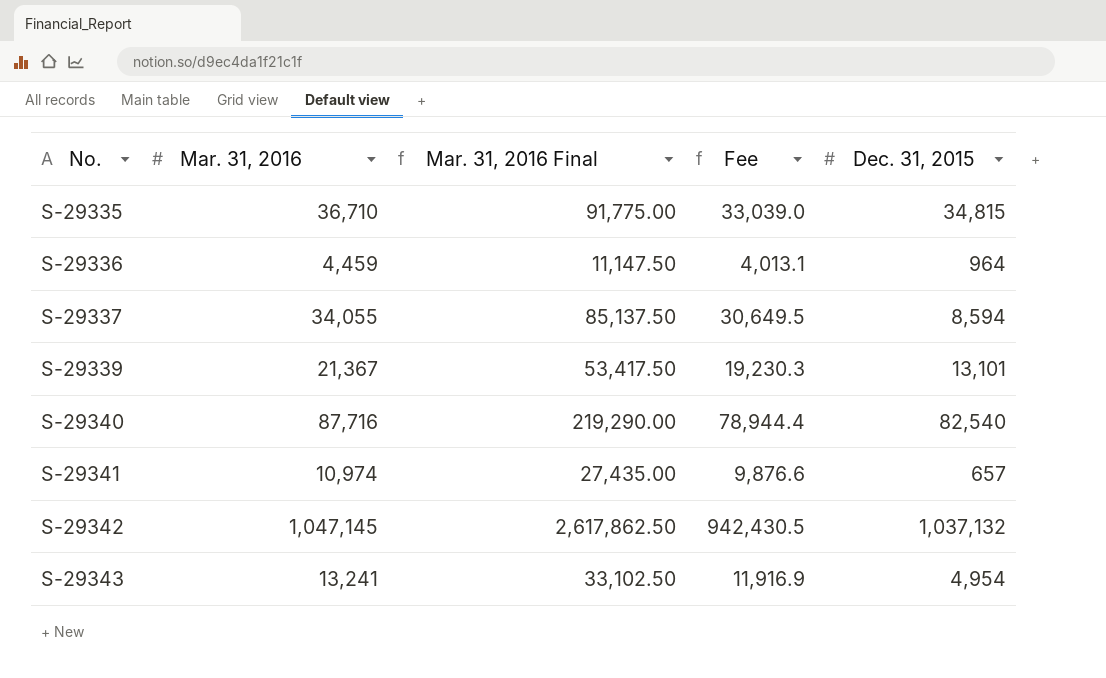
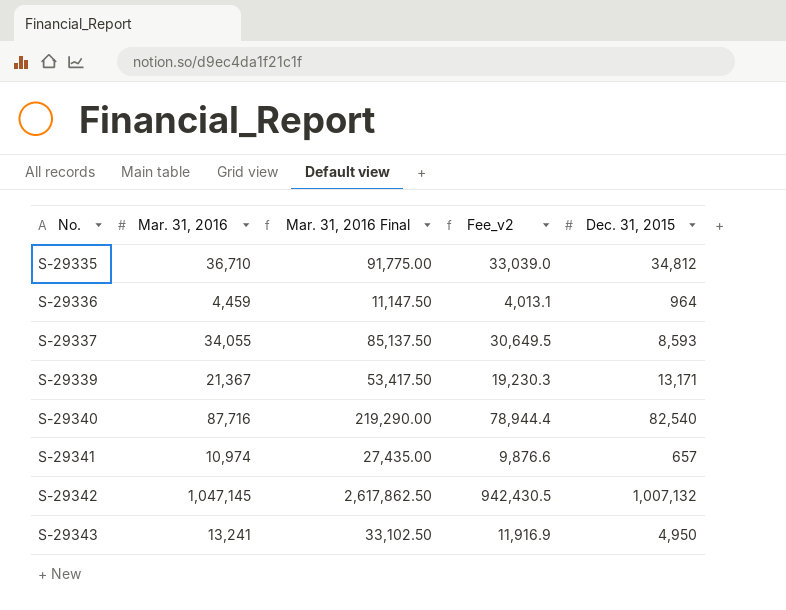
column name: Fee -> Fee_v2
S-29335 | Dec. 31, 2015: 34,815 -> 34,812
S-29337 | Dec. 31, 2015: 8,594 -> 8,593
S-29339 | Dec. 31, 2015: 13,101 -> 13,171
S-29342 | Dec. 31, 2015: 1,037,132 -> 1,007,132
S-29343 | Dec. 31, 2015: 4,954 -> 4,950

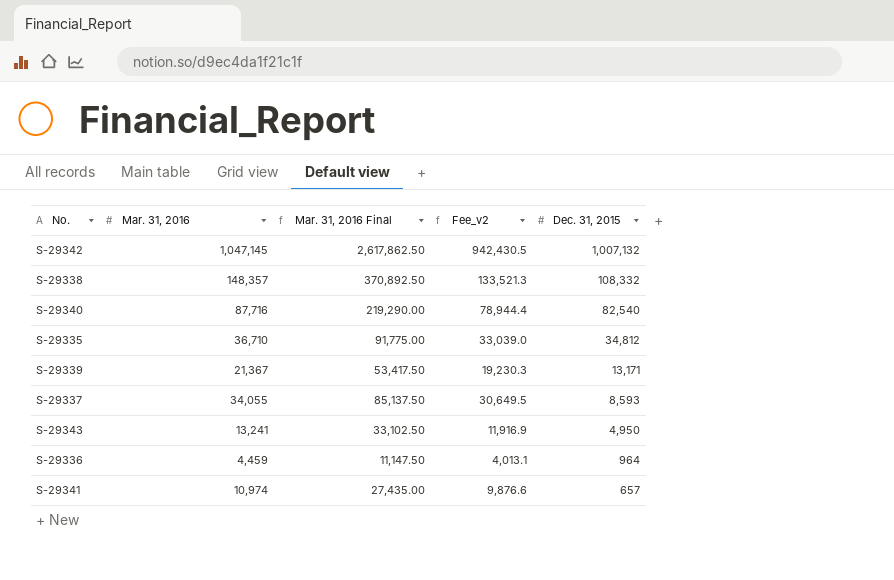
row order: No. ascending -> Dec. 31, 2015 descending
row S-29338: none -> 148,357 | 370,892.50 | 133,521.3 | 108,332

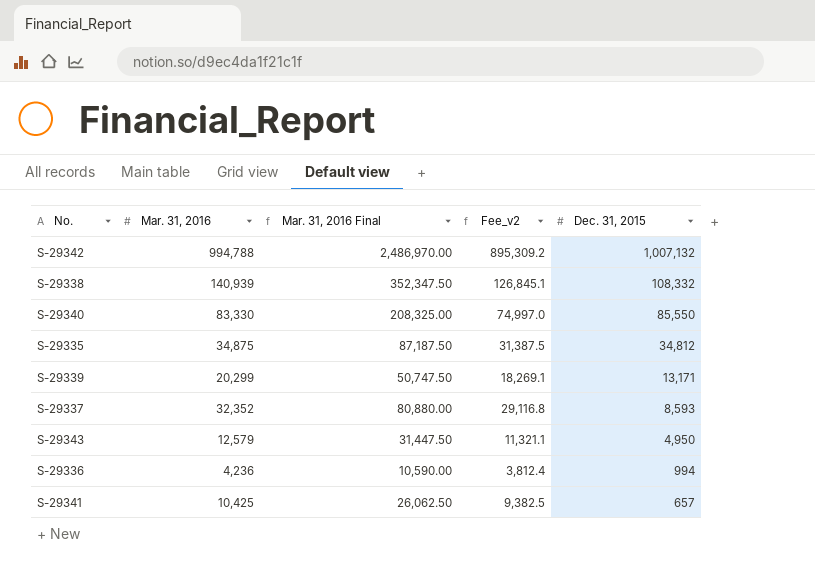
S-29342 | Mar. 31, 2016: 1,047,145 -> 994,788
S-29342 | Mar. 31, 2016 Final: 2,617,862.50 -> 2,486,970.00
S-29342 | Fee_v2: 942,430.5 -> 895,309.2
S-29338 | Mar. 31, 2016: 148,357 -> 140,939
S-29338 | Mar. 31, 2016 Final: 370,892.50 -> 352,347.50
S-29338 | Fee_v2: 133,521.3 -> 126,845.1
S-29340 | Mar. 31, 2016: 87,716 -> 83,330
S-29340 | Mar. 31, 2016 Final: 219,290.00 -> 208,325.00
S-29340 | Fee_v2: 78,944.4 -> 74,997.0
S-29340 | Dec. 31, 2015: 82,540 -> 85,550
S-29335 | Mar. 31, 2016: 36,710 -> 34,875
S-29335 | Mar. 31, 2016 Final: 91,775.00 -> 87,187.50
S-29335 | Fee_v2: 33,039.0 -> 31,387.5
S-29339 | Mar. 31, 2016: 21,367 -> 20,299
S-29339 | Mar. 31, 2016 Final: 53,417.50 -> 50,747.50
S-29339 | Fee_v2: 19,230.3 -> 18,269.1
S-29337 | Mar. 31, 2016: 34,055 -> 32,352
S-29337 | Mar. 31, 2016 Final: 85,137.50 -> 80,880.00
S-29337 | Fee_v2: 30,649.5 -> 29,116.8
S-29343 | Mar. 31, 2016: 13,241 -> 12,579
S-29343 | Mar. 31, 2016 Final: 33,102.50 -> 31,447.50
S-29343 | Fee_v2: 11,916.9 -> 11,321.1
S-29336 | Mar. 31, 2016: 4,459 -> 4,236
S-29336 | Mar. 31, 2016 Final: 11,147.50 -> 10,590.00
S-29336 | Fee_v2: 4,013.1 -> 3,812.4
S-29336 | Dec. 31, 2015: 964 -> 994
S-29341 | Mar. 31, 2016: 10,974 -> 10,425
S-29341 | Mar. 31, 2016 Final: 27,435.00 -> 26,062.50
S-29341 | Fee_v2: 9,876.6 -> 9,382.5

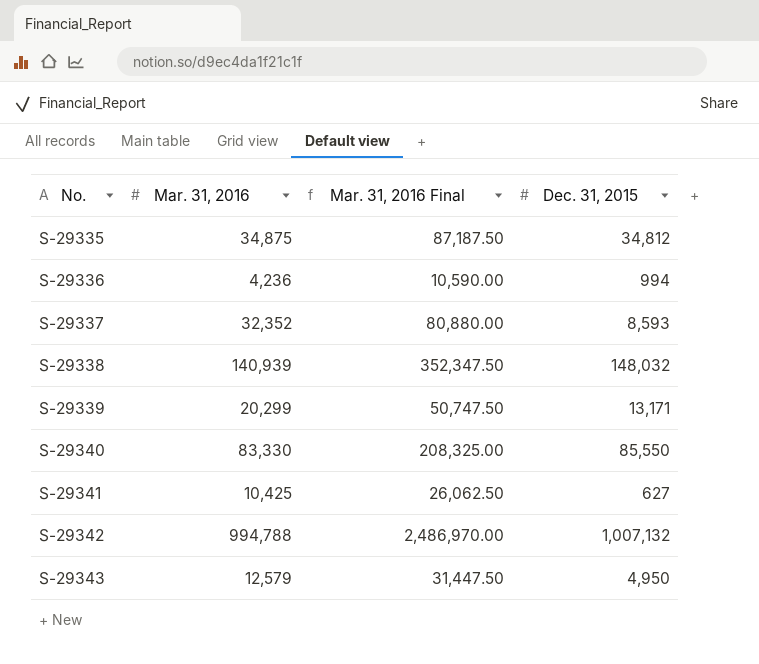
row order: Dec. 31, 2015 descending -> No. ascending
column Fee_v2 | formula: [Mar. 31, 2016] * 0.9 -> none
S-29338 | Dec. 31, 2015: 108,332 -> 148,032
S-29341 | Dec. 31, 2015: 657 -> 627

